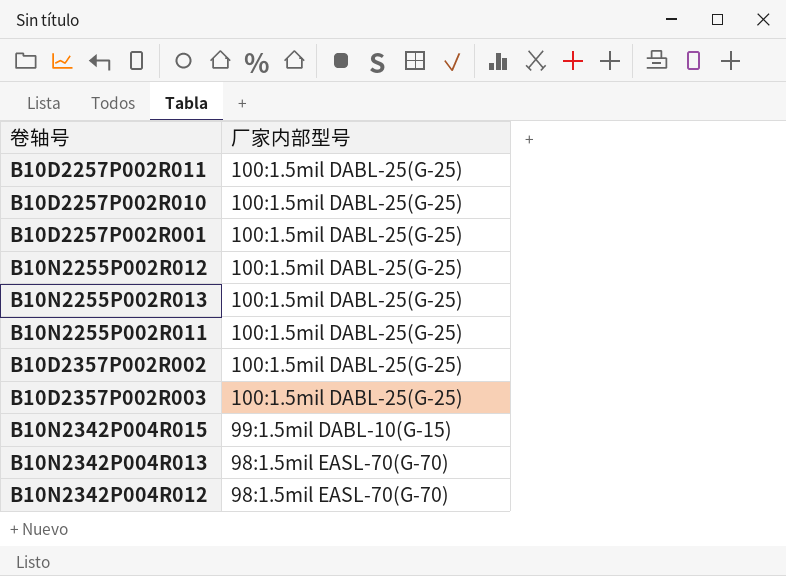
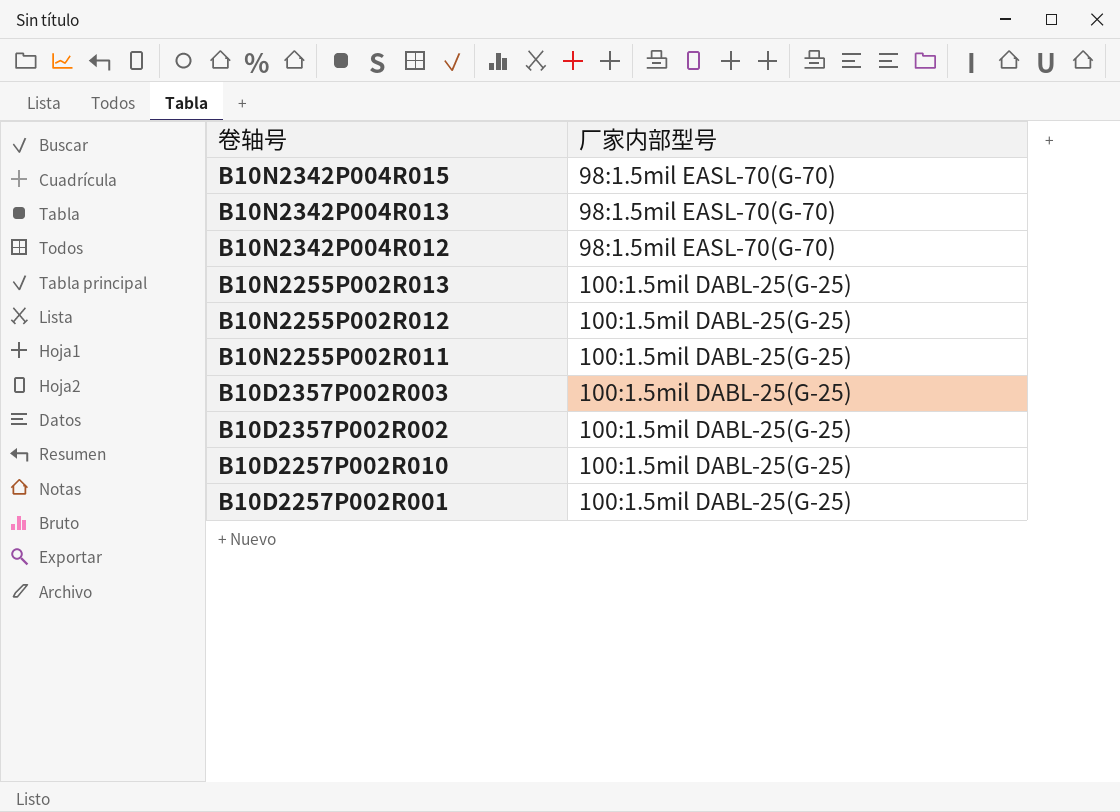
row order: 厂家内部型号 descending -> 卷轴号 descending
row B10D2257P002R011: 100:1.5mil DABL-25(G-25) -> none
B10N2342P004R015 | 厂家内部型号: 99:1.5mil DABL-10(G-15) -> 98:1.5mil EASL-70(G-70)

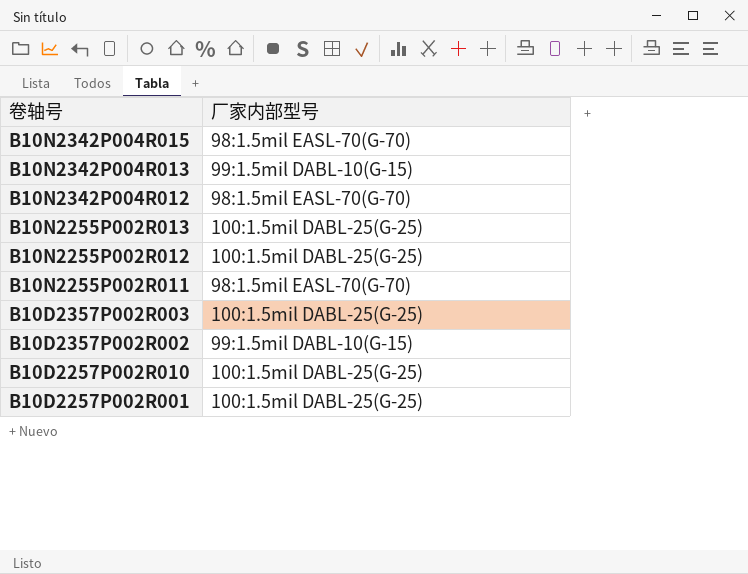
B10N2342P004R013 | 厂家内部型号: 98:1.5mil EASL-70(G-70) -> 99:1.5mil DABL-10(G-15)
B10N2255P002R011 | 厂家内部型号: 100:1.5mil DABL-25(G-25) -> 98:1.5mil EASL-70(G-70)
B10D2357P002R002 | 厂家内部型号: 100:1.5mil DABL-25(G-25) -> 99:1.5mil DABL-10(G-15)

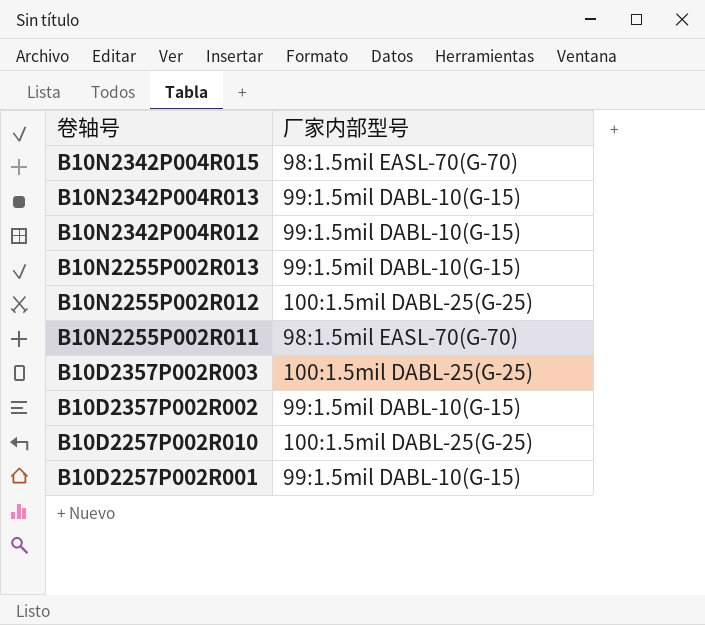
B10N2342P004R012 | 厂家内部型号: 98:1.5mil EASL-70(G-70) -> 99:1.5mil DABL-10(G-15)
B10N2255P002R013 | 厂家内部型号: 100:1.5mil DABL-25(G-25) -> 99:1.5mil DABL-10(G-15)
B10D2257P002R001 | 厂家内部型号: 100:1.5mil DABL-25(G-25) -> 99:1.5mil DABL-10(G-15)

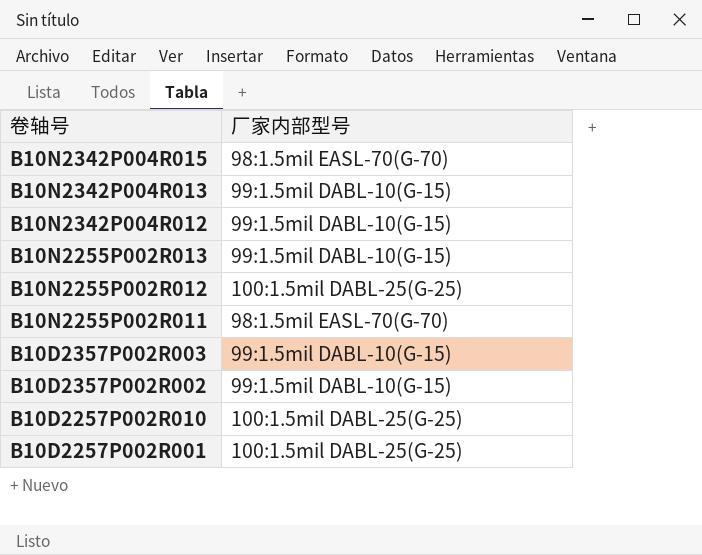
B10D2357P002R003 | 厂家内部型号: 100:1.5mil DABL-25(G-25) -> 99:1.5mil DABL-10(G-15)
B10D2257P002R001 | 厂家内部型号: 99:1.5mil DABL-10(G-15) -> 100:1.5mil DABL-25(G-25)

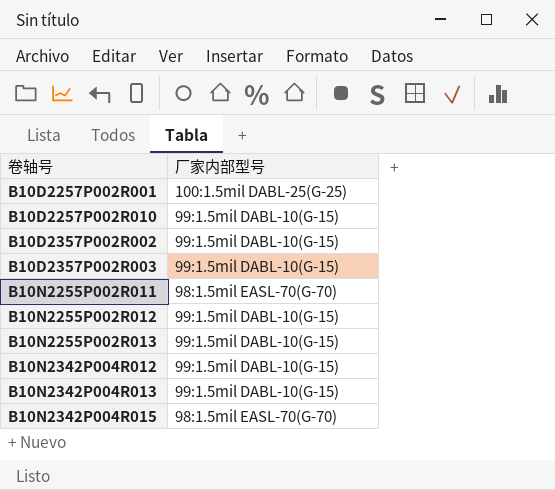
row order: 卷轴号 descending -> 卷轴号 ascending
B10D2257P002R010 | 厂家内部型号: 100:1.5mil DABL-25(G-25) -> 99:1.5mil DABL-10(G-15)
B10N2255P002R012 | 厂家内部型号: 100:1.5mil DABL-25(G-25) -> 99:1.5mil DABL-10(G-15)

